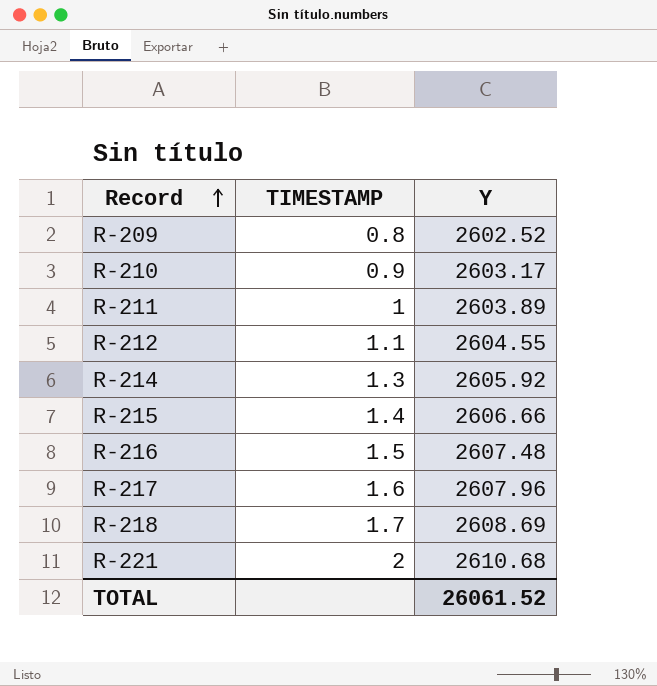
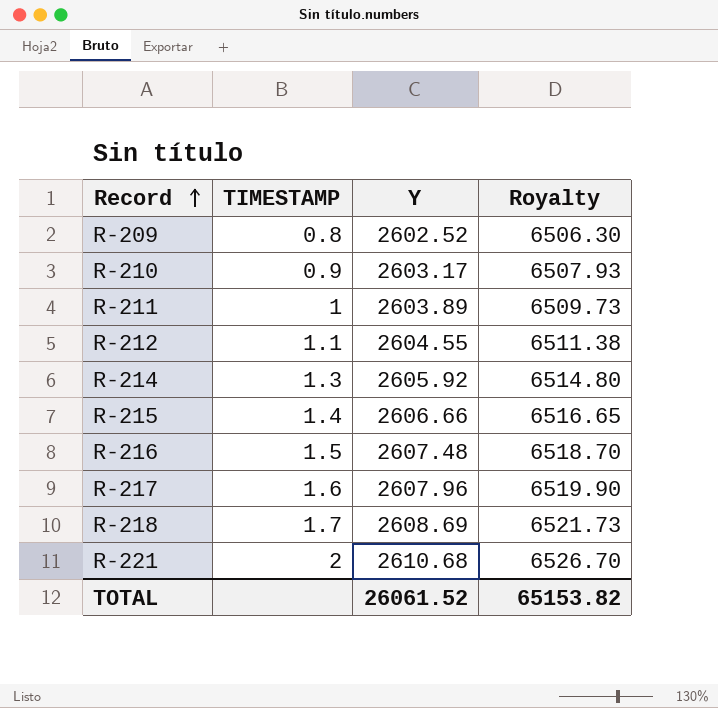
column Royalty | formula: none -> [Y] * 2.5

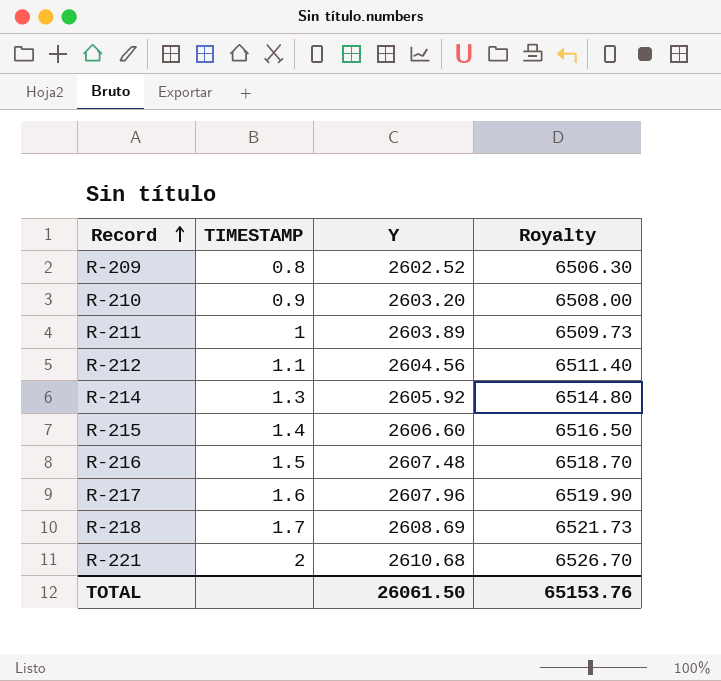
R-210 | Y: 2603.17 -> 2603.20
R-210 | Royalty: 6507.93 -> 6508.00
R-212 | Y: 2604.55 -> 2604.56
R-212 | Royalty: 6511.38 -> 6511.40
R-215 | Y: 2606.66 -> 2606.60
R-215 | Royalty: 6516.65 -> 6516.50
TOTAL | Y: 26061.52 -> 26061.50
TOTAL | Royalty: 65153.82 -> 65153.76

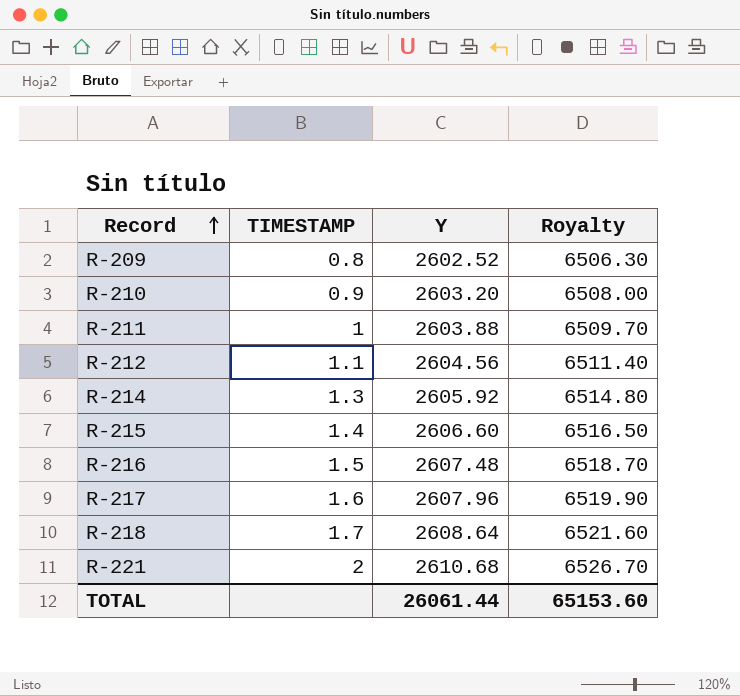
R-211 | Y: 2603.89 -> 2603.88
R-211 | Royalty: 6509.73 -> 6509.70
R-218 | Y: 2608.69 -> 2608.64
R-218 | Royalty: 6521.73 -> 6521.60
TOTAL | Y: 26061.50 -> 26061.44
TOTAL | Royalty: 65153.76 -> 65153.60

